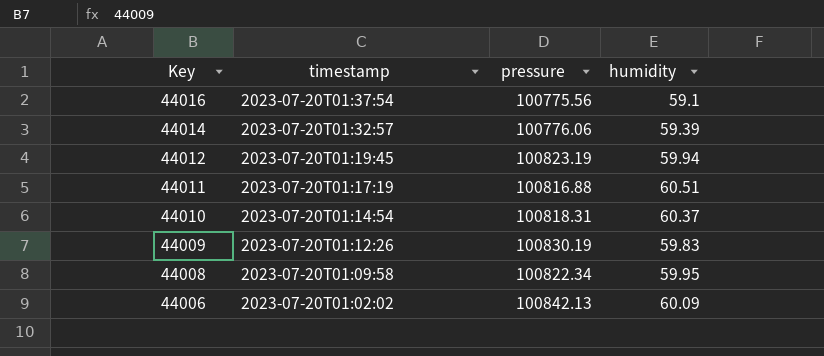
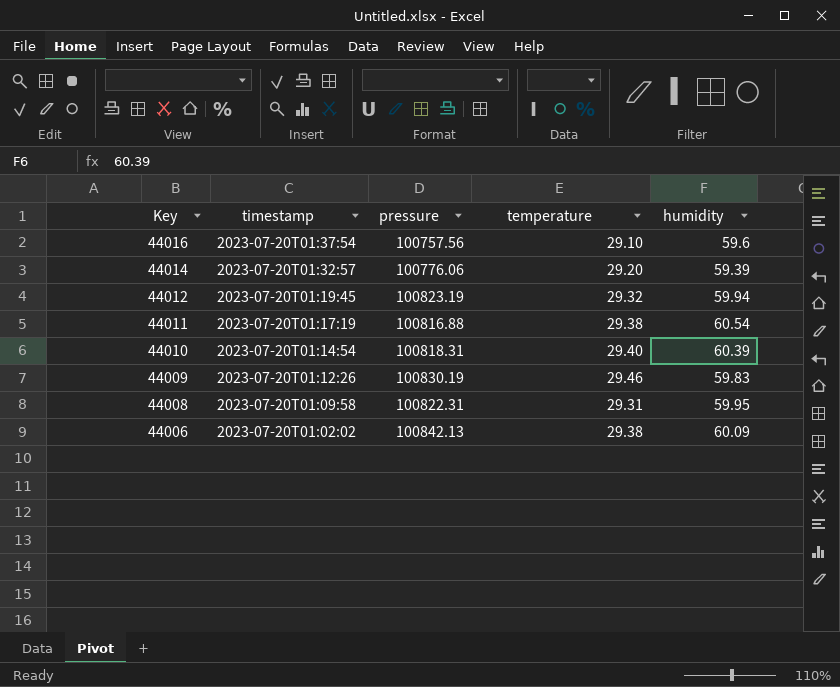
column temperature | position: none -> 4
44016 | pressure: 100775.56 -> 100757.56
44016 | humidity: 59.1 -> 59.6
44011 | humidity: 60.51 -> 60.54
44010 | humidity: 60.37 -> 60.39
44008 | pressure: 100822.34 -> 100822.31

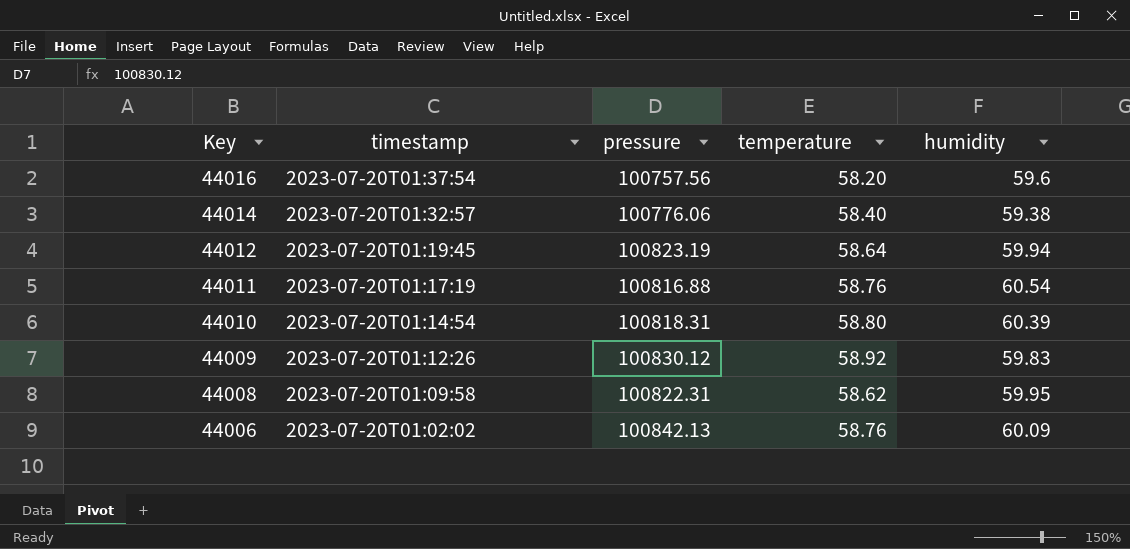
44016 | temperature: 29.10 -> 58.20
44014 | temperature: 29.20 -> 58.40
44014 | humidity: 59.39 -> 59.38
44012 | temperature: 29.32 -> 58.64
44011 | temperature: 29.38 -> 58.76
44010 | temperature: 29.40 -> 58.80
44009 | pressure: 100830.19 -> 100830.12
44009 | temperature: 29.46 -> 58.92
44008 | temperature: 29.31 -> 58.62
44006 | temperature: 29.38 -> 58.76

